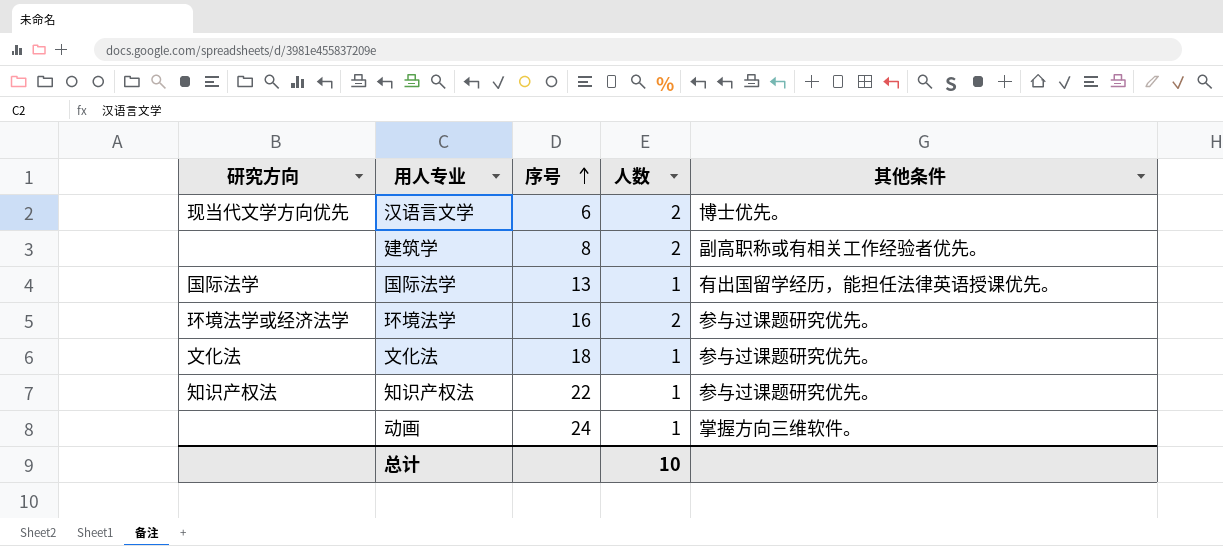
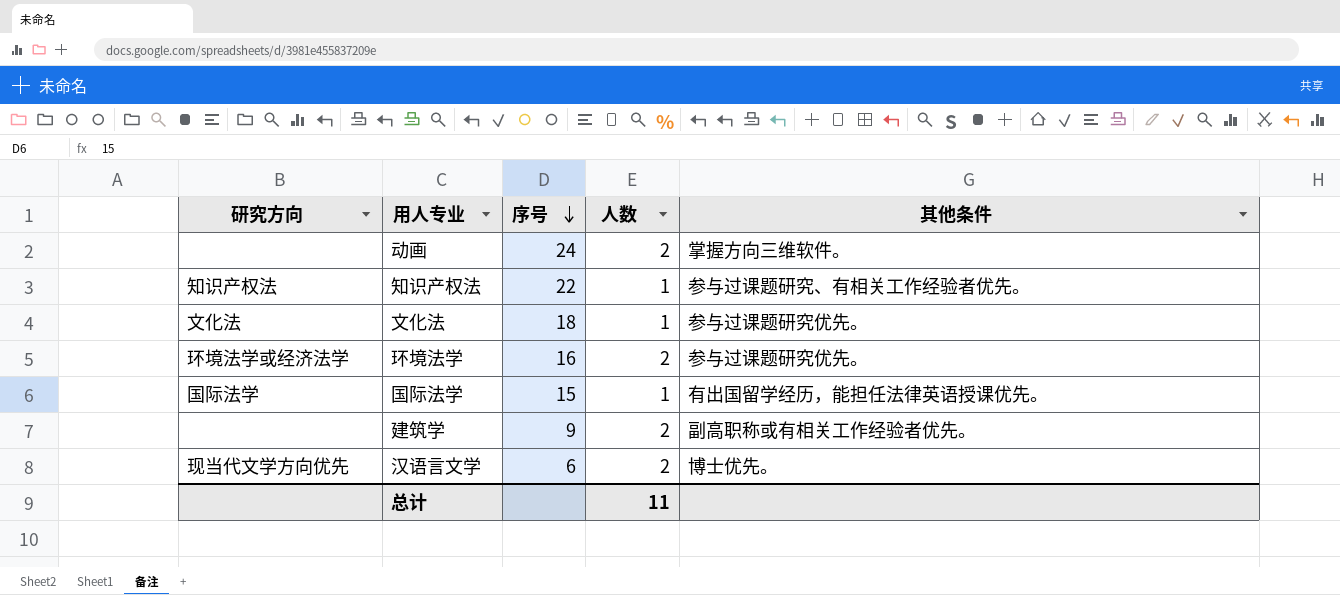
row order: 序号 ascending -> 序号 descending
动画 | 人数: 1 -> 2
知识产权法 | 其他条件: 参与过课题研究优先。 -> 参与过课题研究、有相关工作经验者优先。
国际法学 | 序号: 13 -> 15
建筑学 | 序号: 8 -> 9
总计 | 人数: 10 -> 11

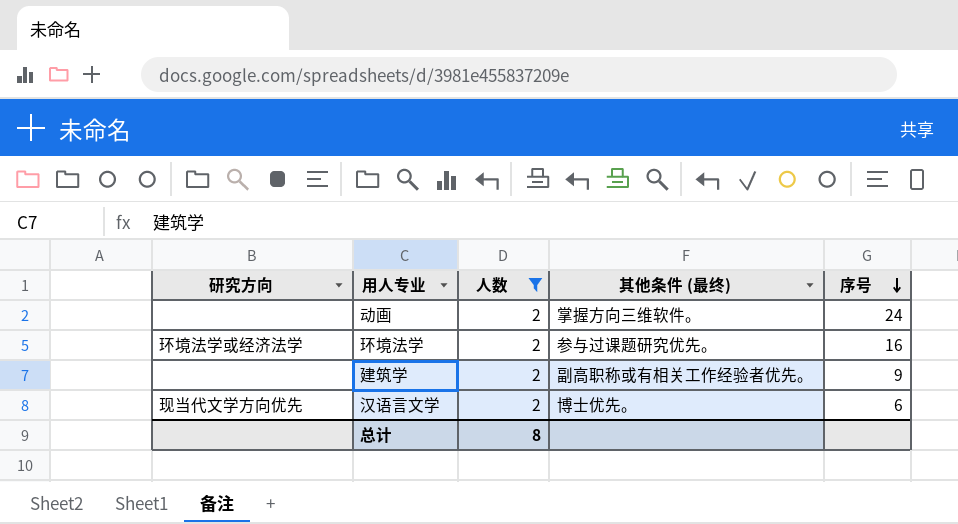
filter: none -> 人数 = 2
column name: 其他条件 -> 其他条件 (最终)
column 序号 | position: 3 -> 5
总计 | 人数: 11 -> 8

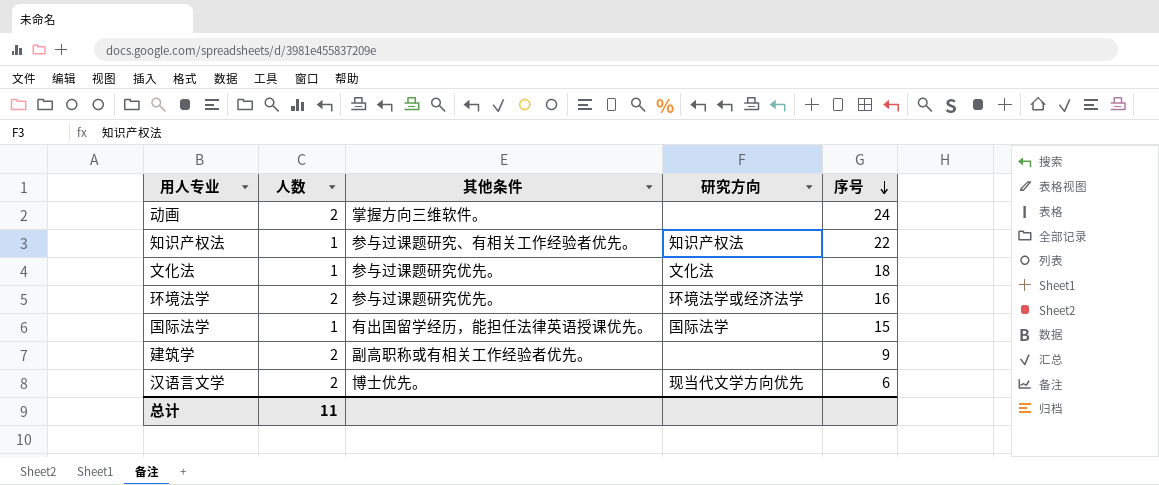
filter: 人数 = 2 -> none
column name: 其他条件 (最终) -> 其他条件
column 研究方向 | position: 1 -> 4
总计 | 人数: 8 -> 11

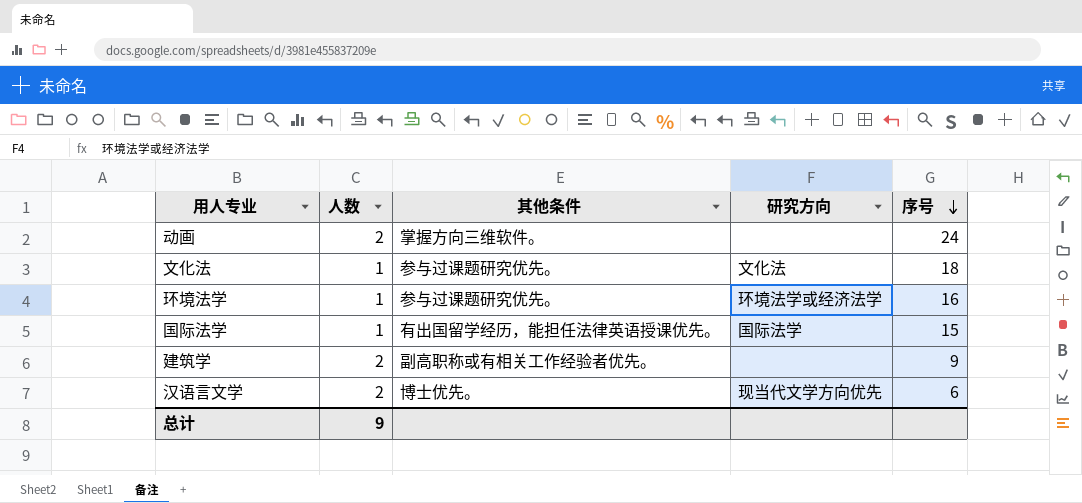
row 知识产权法: 1 | 参与过课题研究、有相关工作经验者优先。 | 知识产权法 | 22 -> none
环境法学 | 人数: 2 -> 1
总计 | 人数: 11 -> 9

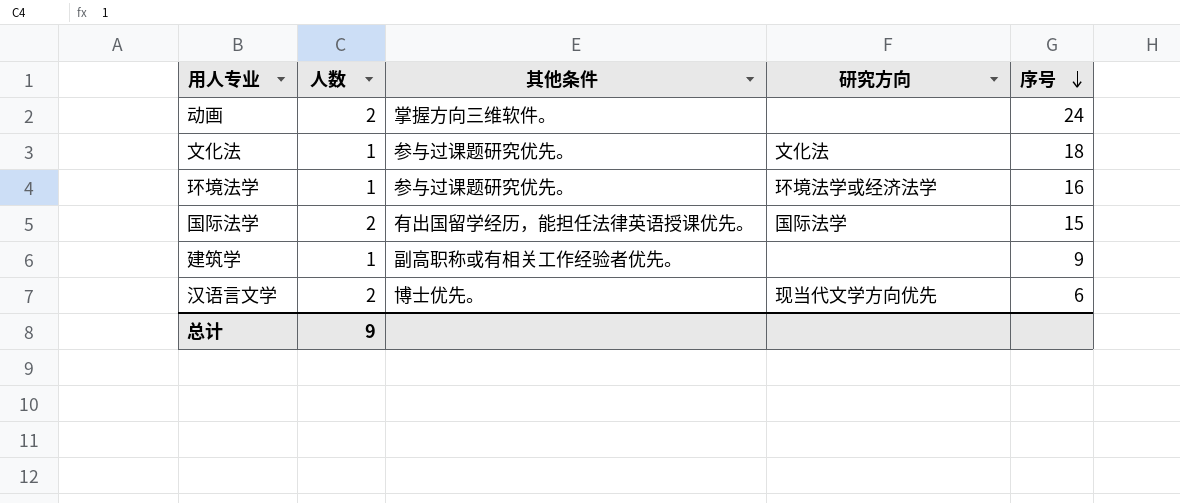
国际法学 | 人数: 1 -> 2
建筑学 | 人数: 2 -> 1

